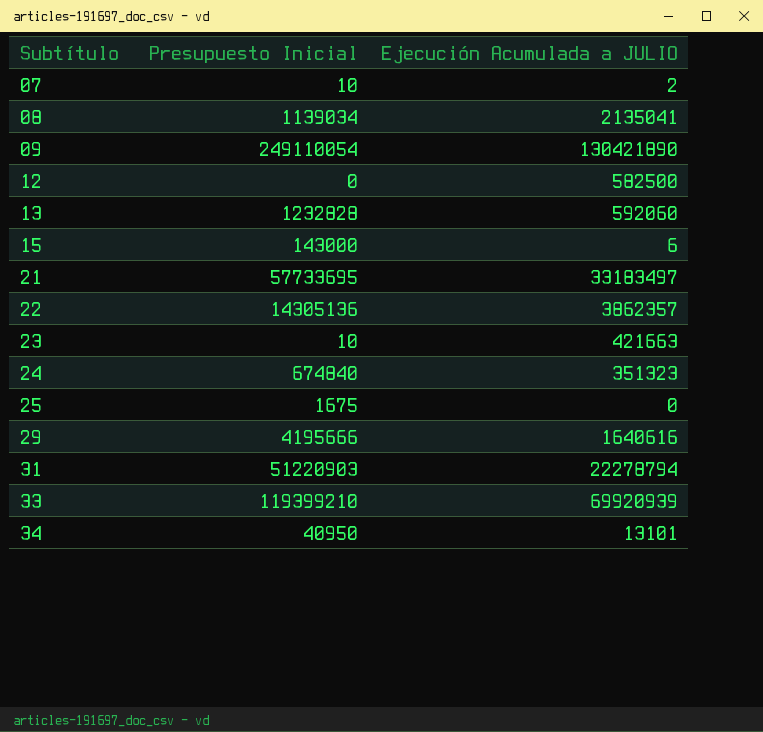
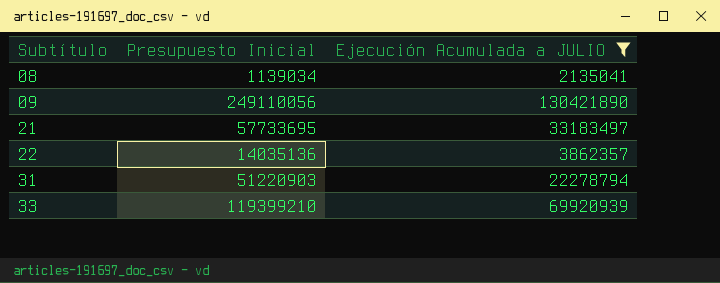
filter: none -> Ejecución Acumulada a JULIO >= 2135041
09 | Presupuesto Inicial: 249110054 -> 249110056
22 | Presupuesto Inicial: 14305136 -> 14035136

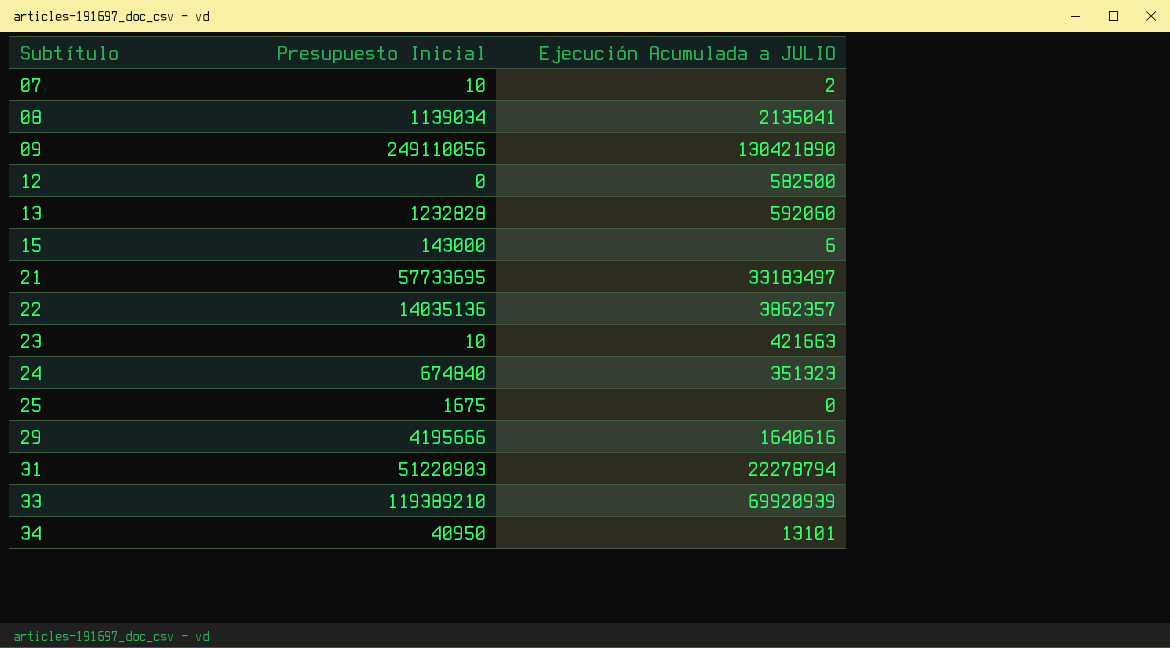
filter: Ejecución Acumulada a JULIO >= 2135041 -> none
33 | Presupuesto Inicial: 119399210 -> 119389210

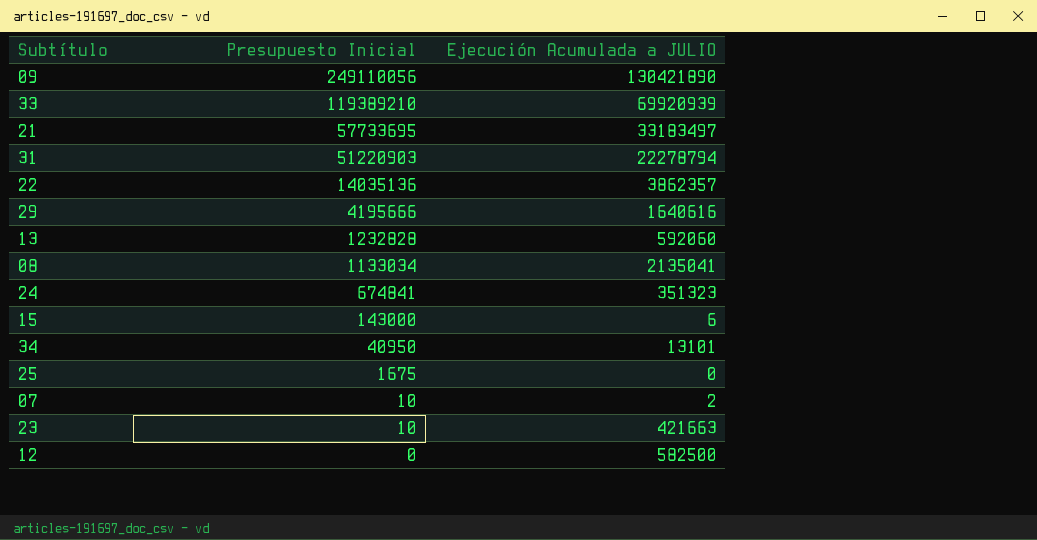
row order: Subtítulo ascending -> Presupuesto Inicial descending
08 | Presupuesto Inicial: 1139034 -> 1133034
24 | Presupuesto Inicial: 674840 -> 674841

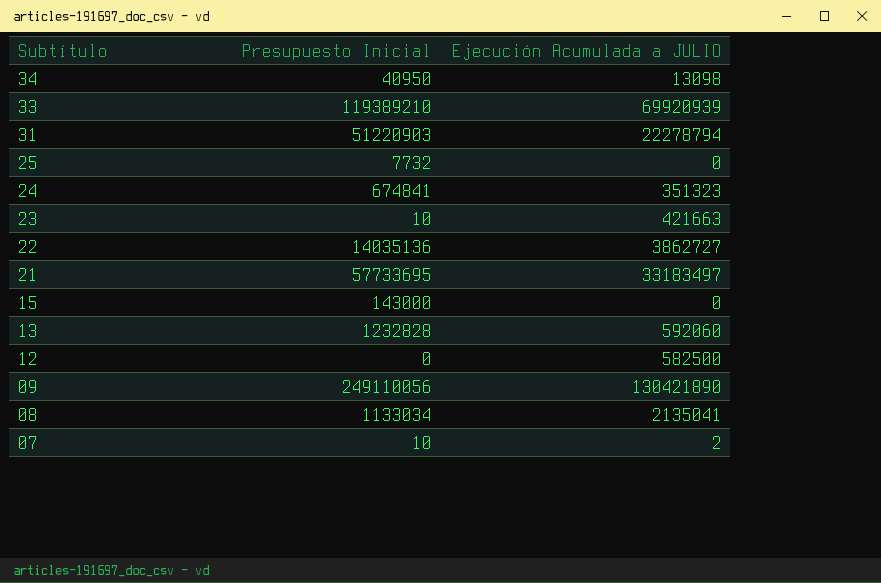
row order: Presupuesto Inicial descending -> Subtítulo descending
row 29: 4195666 | 1640616 -> none
34 | Ejecución Acumulada a JULIO: 13101 -> 13098
25 | Presupuesto Inicial: 1675 -> 7732
22 | Ejecución Acumulada a JULIO: 3862357 -> 3862727
15 | Ejecución Acumulada a JULIO: 6 -> 0

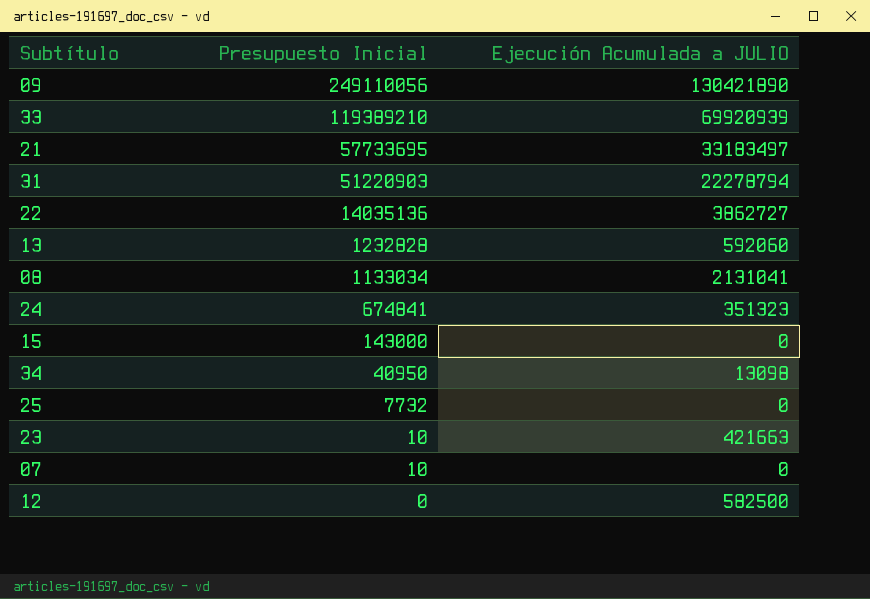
row order: Subtítulo descending -> Presupuesto Inicial descending
08 | Ejecución Acumulada a JULIO: 2135041 -> 2131041
07 | Ejecución Acumulada a JULIO: 2 -> 0

